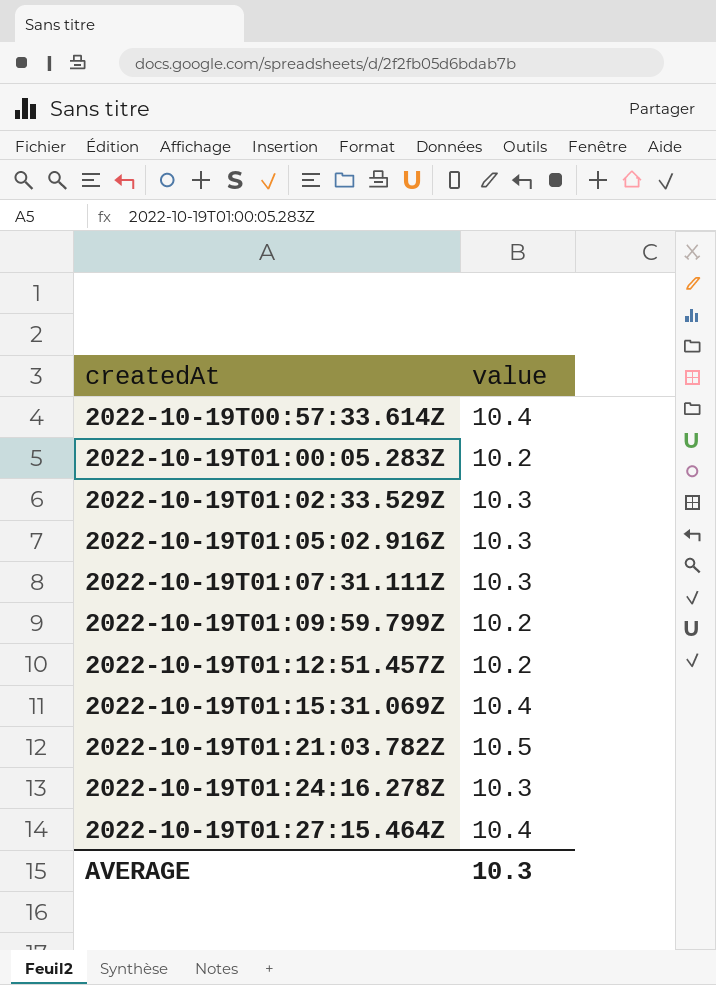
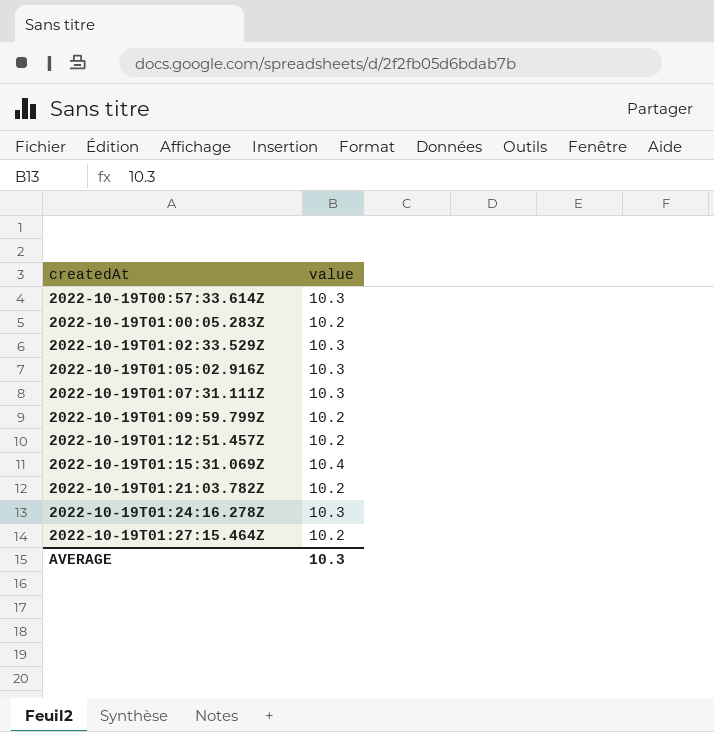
2022-10-19T00:57:33.614Z | value: 10.4 -> 10.3
2022-10-19T01:21:03.782Z | value: 10.5 -> 10.2
2022-10-19T01:27:15.464Z | value: 10.4 -> 10.2

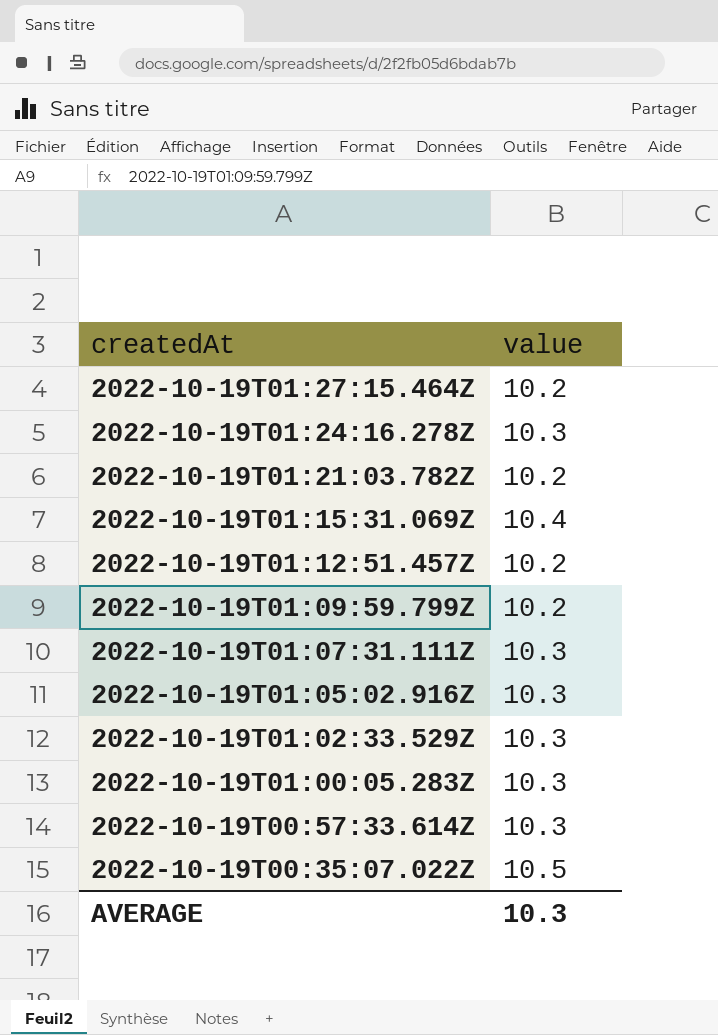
row order: createdAt ascending -> createdAt descending
2022-10-19T01:00:05.283Z | value: 10.2 -> 10.3
row 2022-10-19T00:35:07.022Z: none -> 10.5

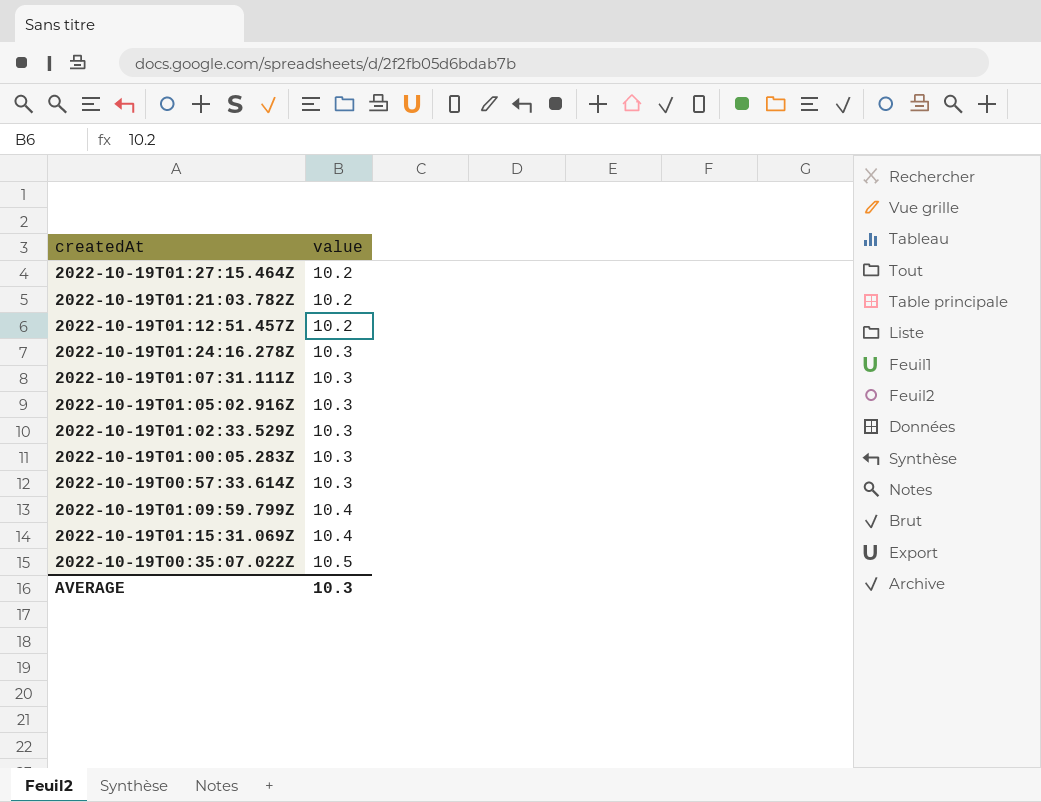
row order: createdAt descending -> value ascending
2022-10-19T01:09:59.799Z | value: 10.2 -> 10.4

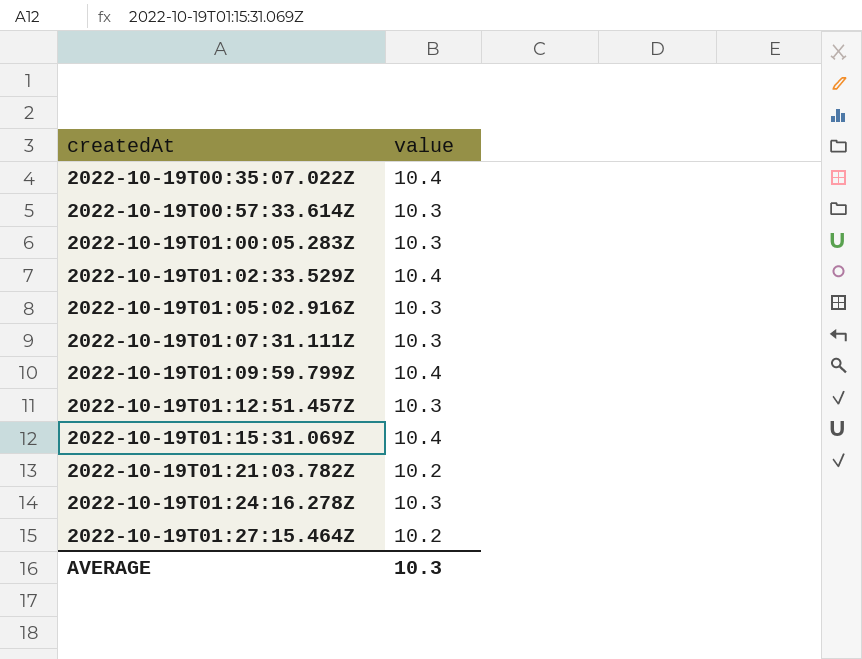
row order: value ascending -> createdAt ascending
2022-10-19T00:35:07.022Z | value: 10.5 -> 10.4
2022-10-19T01:02:33.529Z | value: 10.3 -> 10.4
2022-10-19T01:12:51.457Z | value: 10.2 -> 10.3

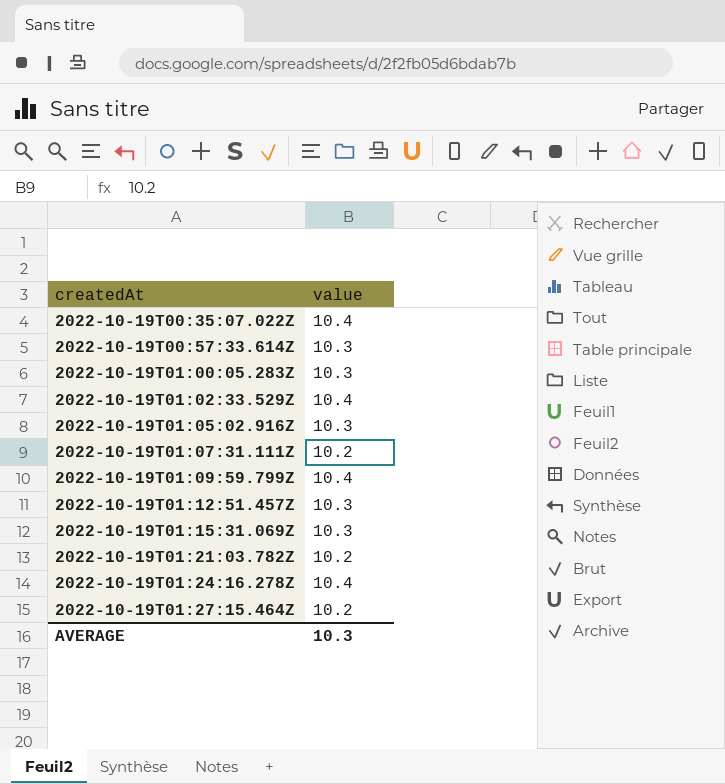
2022-10-19T01:07:31.111Z | value: 10.3 -> 10.2
2022-10-19T01:15:31.069Z | value: 10.4 -> 10.3
2022-10-19T01:24:16.278Z | value: 10.3 -> 10.4

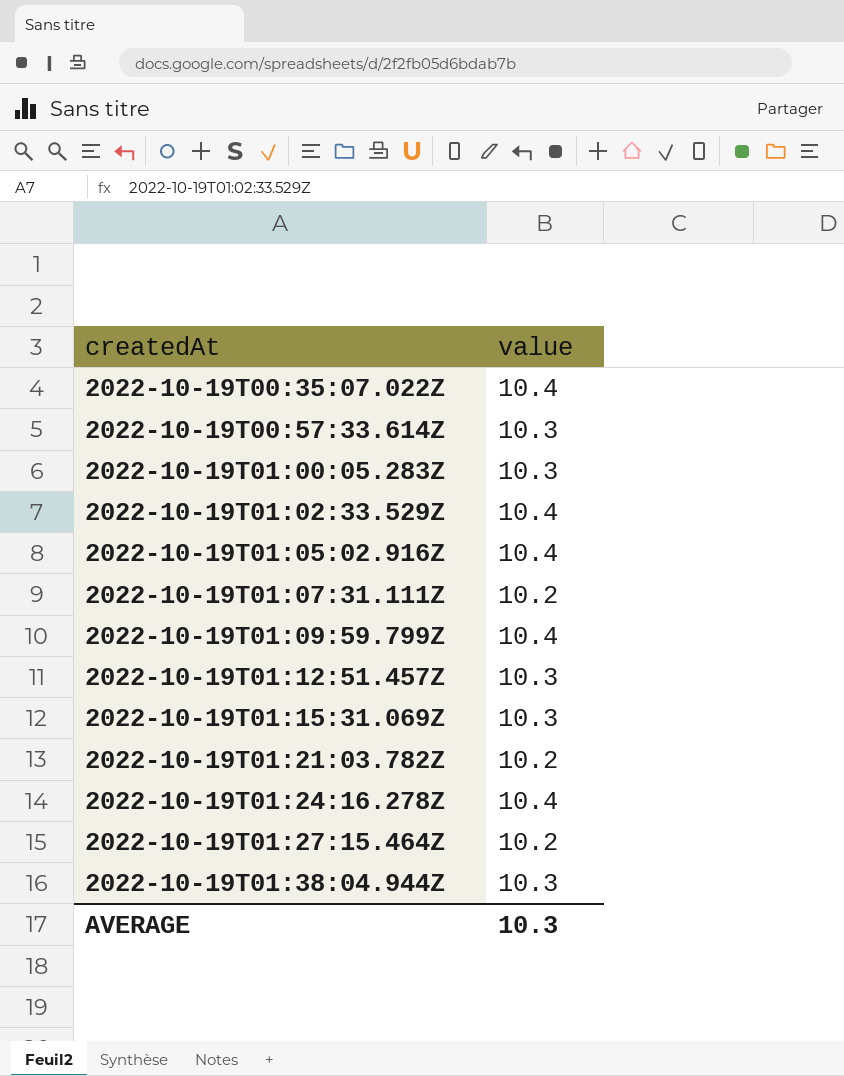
2022-10-19T01:05:02.916Z | value: 10.3 -> 10.4
row 2022-10-19T01:38:04.944Z: none -> 10.3

